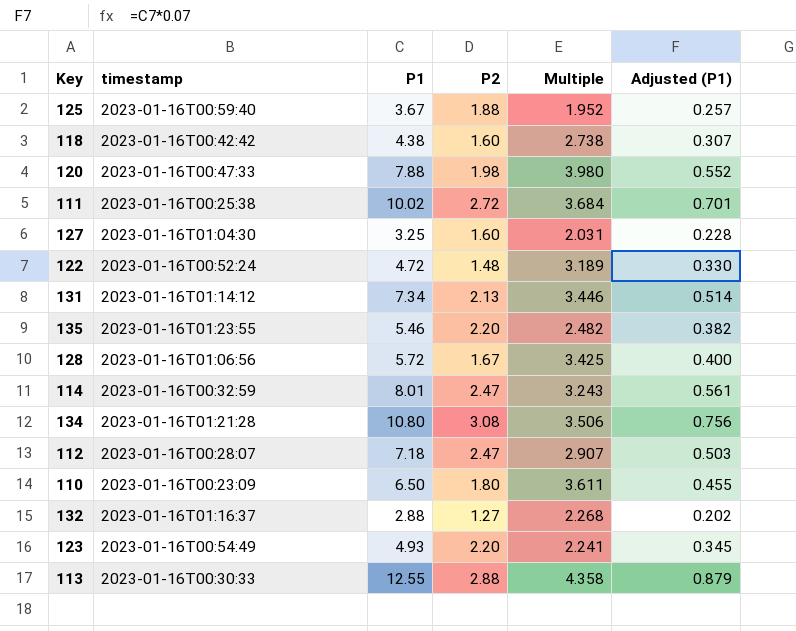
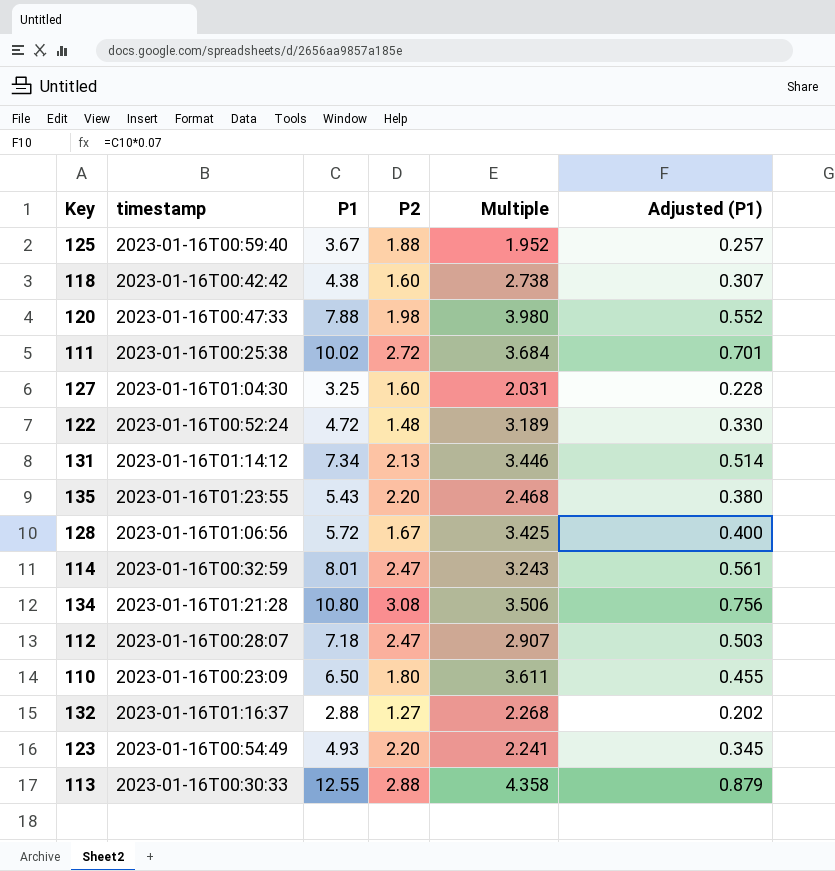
135 | P1: 5.46 -> 5.43
135 | Multiple: 2.482 -> 2.468
135 | Adjusted (P1): 0.382 -> 0.380

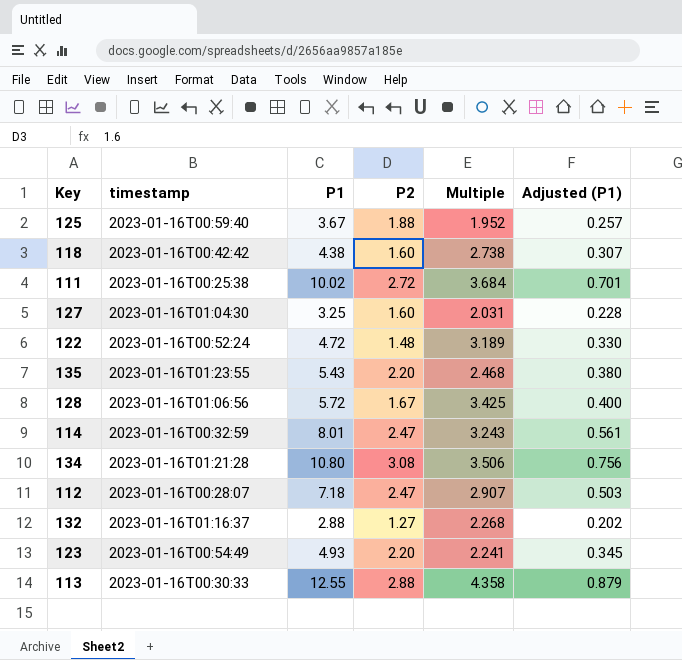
row 120: 2023-01-16T00:47:33 | 7.88 | 1.98 | 3.980 | 0.552 -> none
row 131: 2023-01-16T01:14:12 | 7.34 | 2.13 | 3.446 | 0.514 -> none
row 110: 2023-01-16T00:23:09 | 6.50 | 1.80 | 3.611 | 0.455 -> none

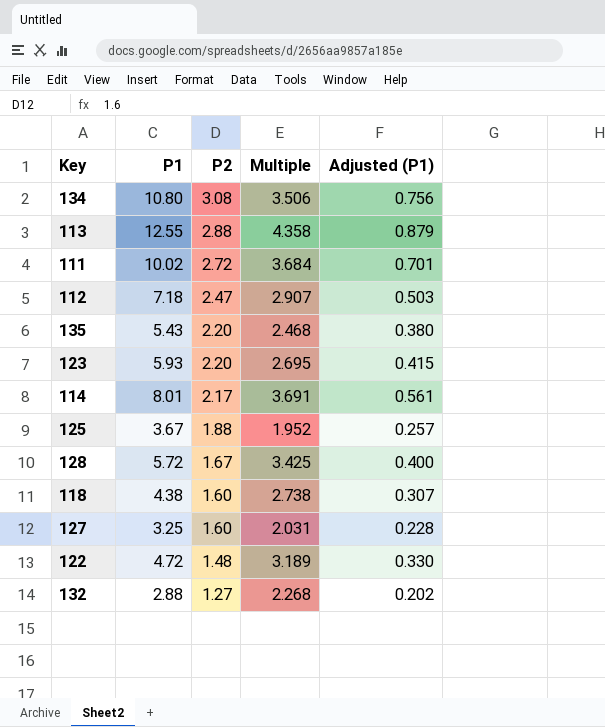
row order: none -> P2 descending
column timestamp | position: 2 -> none
123 | P1: 4.93 -> 5.93
123 | Multiple: 2.241 -> 2.695
123 | Adjusted (P1): 0.345 -> 0.415
114 | P2: 2.47 -> 2.17
114 | Multiple: 3.243 -> 3.691

